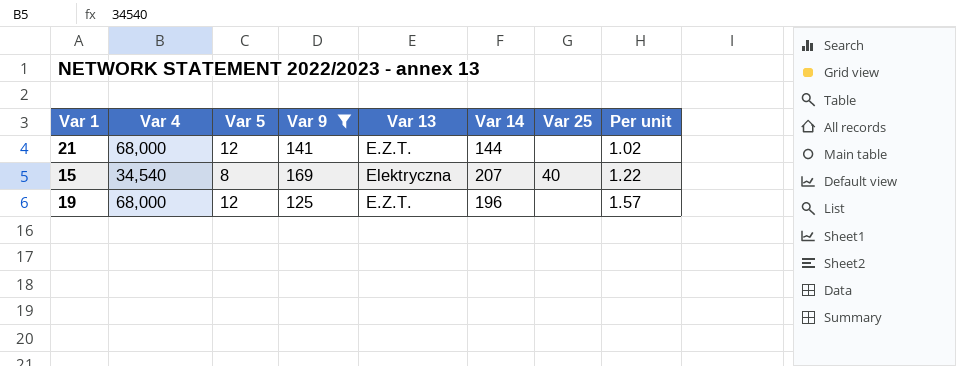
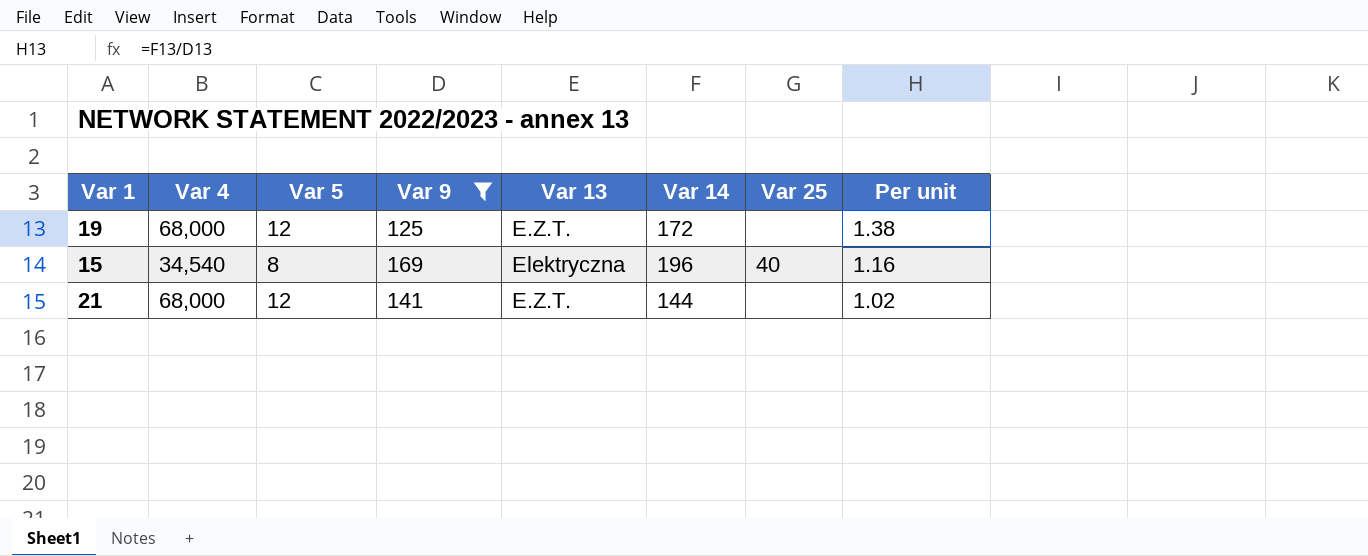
row order: Per unit ascending -> Per unit descending
19 | Var 14: 196 -> 172
19 | Per unit: 1.57 -> 1.38
15 | Var 14: 207 -> 196
15 | Per unit: 1.22 -> 1.16

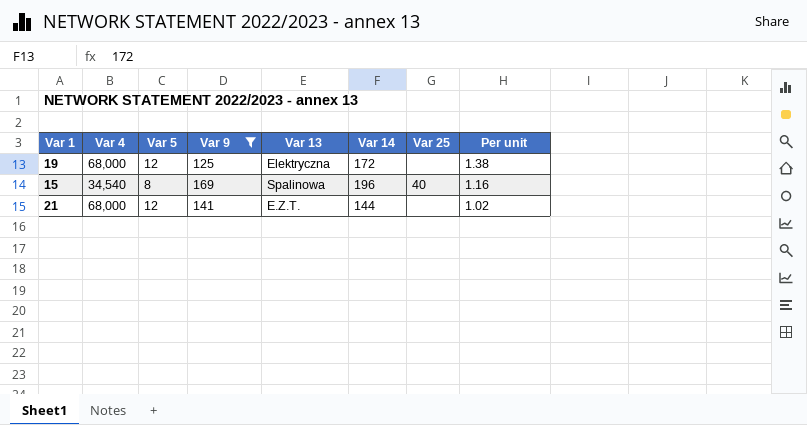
19 | Var 13: E.Z.T. -> Elektryczna
15 | Var 13: Elektryczna -> Spalinowa

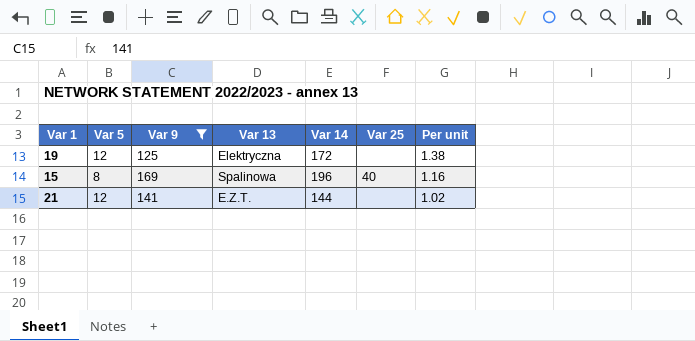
column Var 4 | position: 2 -> none

